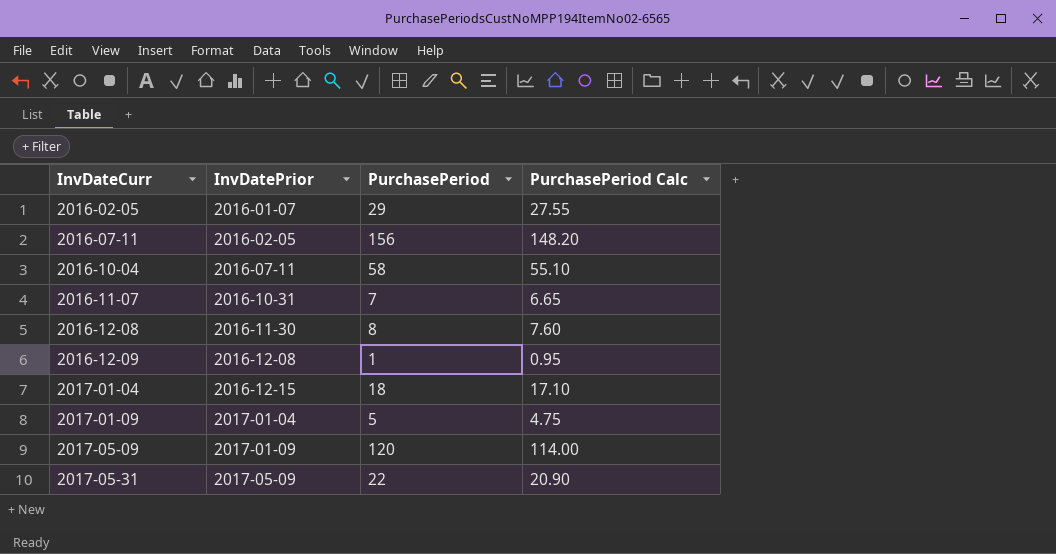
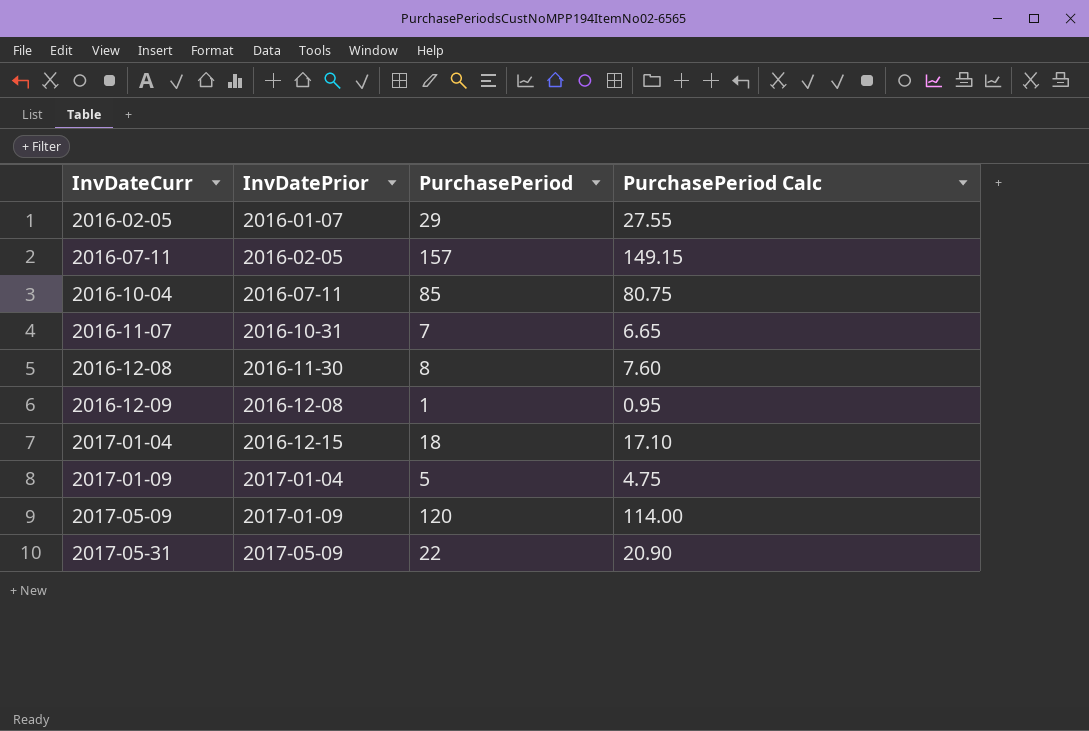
2016-07-11 | PurchasePeriod: 156 -> 157
2016-07-11 | PurchasePeriod Calc: 148.20 -> 149.15
2016-10-04 | PurchasePeriod: 58 -> 85
2016-10-04 | PurchasePeriod Calc: 55.10 -> 80.75

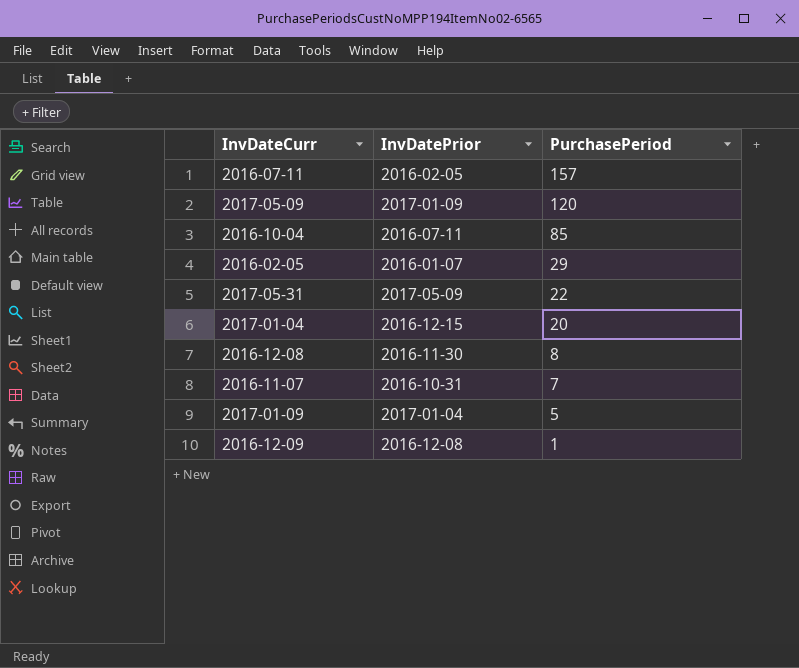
row order: InvDateCurr ascending -> PurchasePeriod descending
column PurchasePeriod Calc | formula: [PurchasePeriod] * 0.95 -> none
2017-01-04 | PurchasePeriod: 18 -> 20

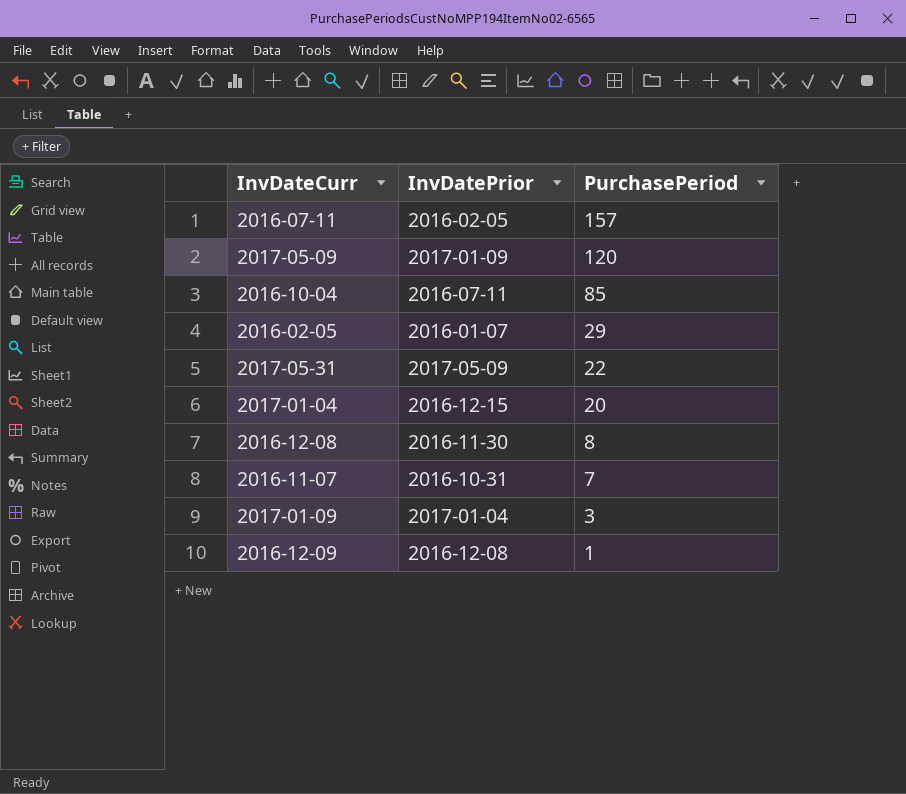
2017-01-09 | PurchasePeriod: 5 -> 3

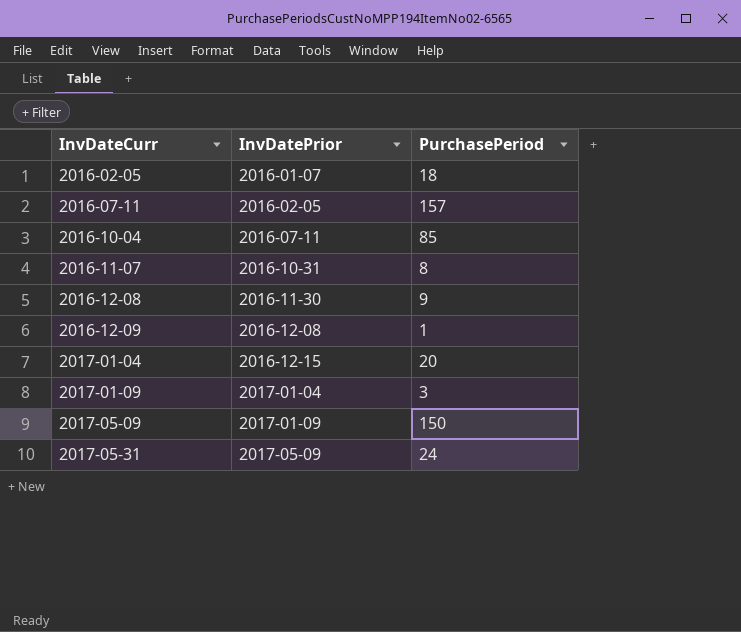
row order: PurchasePeriod descending -> InvDateCurr ascending
2016-02-05 | PurchasePeriod: 29 -> 18
2016-11-07 | PurchasePeriod: 7 -> 8
2016-12-08 | PurchasePeriod: 8 -> 9
2017-05-09 | PurchasePeriod: 120 -> 150
2017-05-31 | PurchasePeriod: 22 -> 24

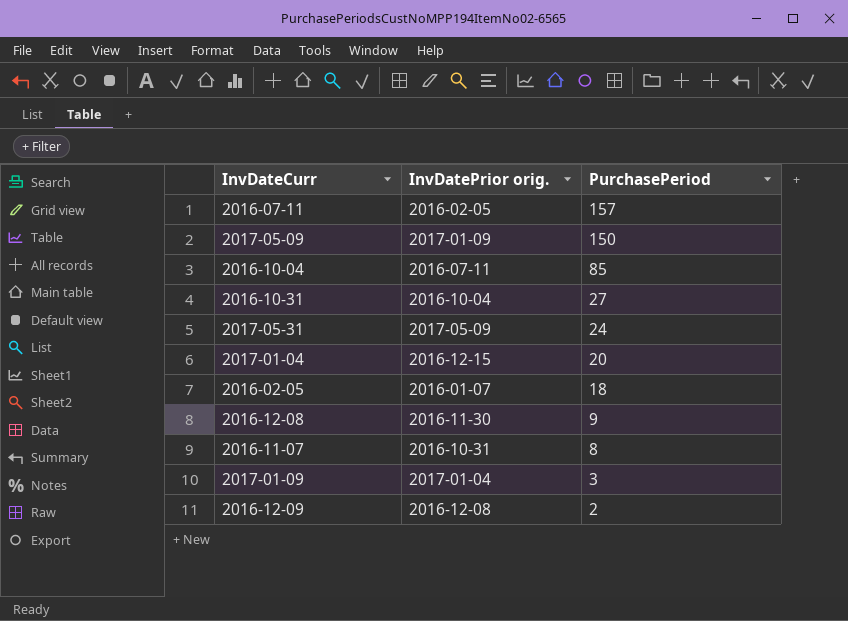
row order: InvDateCurr ascending -> PurchasePeriod descending
column name: InvDatePrior -> InvDatePrior orig.
row 2016-10-31: none -> 2016-10-04 | 27
2016-12-09 | PurchasePeriod: 1 -> 2

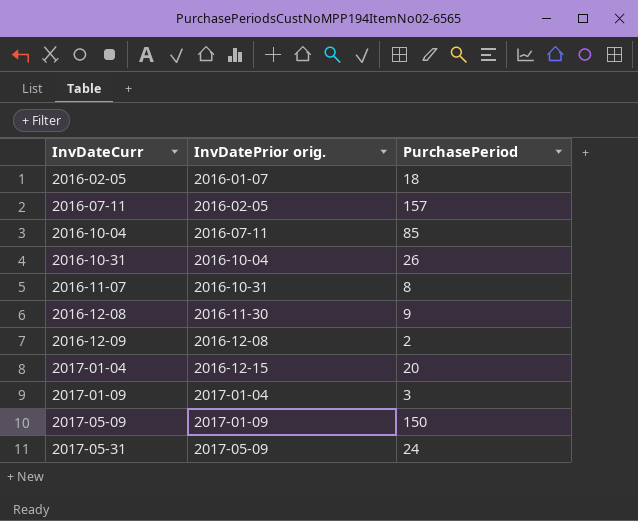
row order: PurchasePeriod descending -> InvDateCurr ascending
2016-10-31 | PurchasePeriod: 27 -> 26

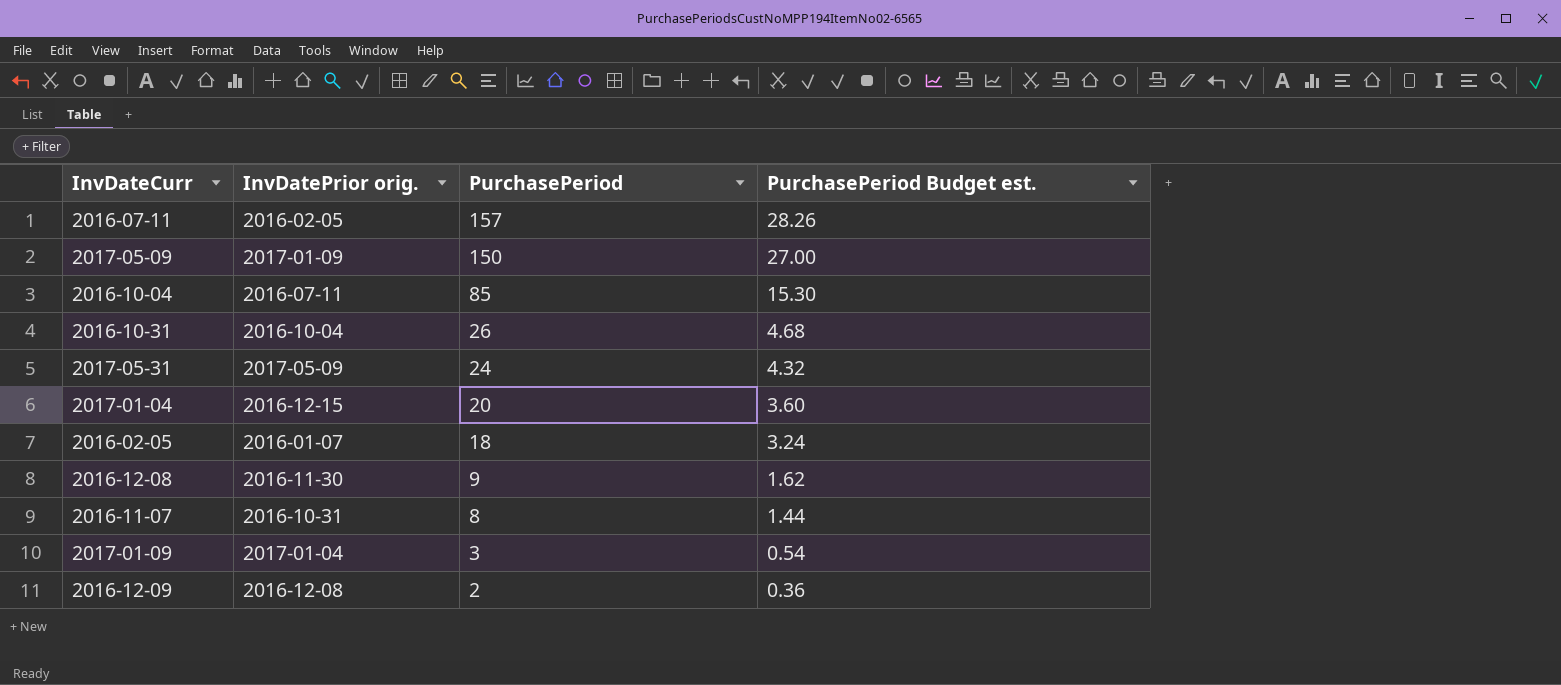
row order: InvDateCurr ascending -> PurchasePeriod descending
column PurchasePeriod Budget est. | formula: none -> [PurchasePeriod] * 0.18

